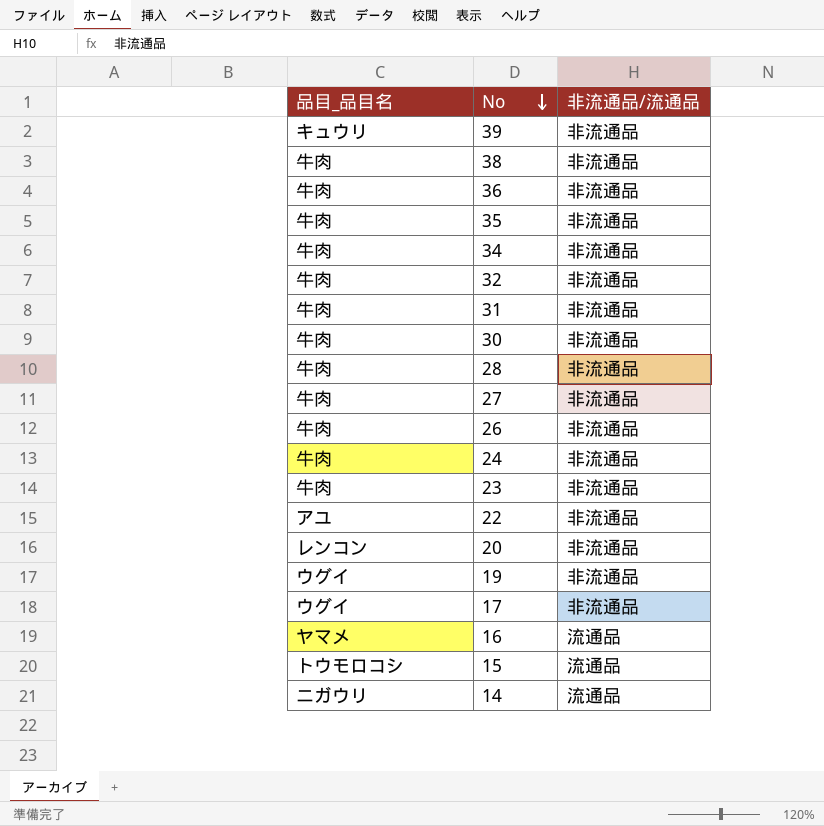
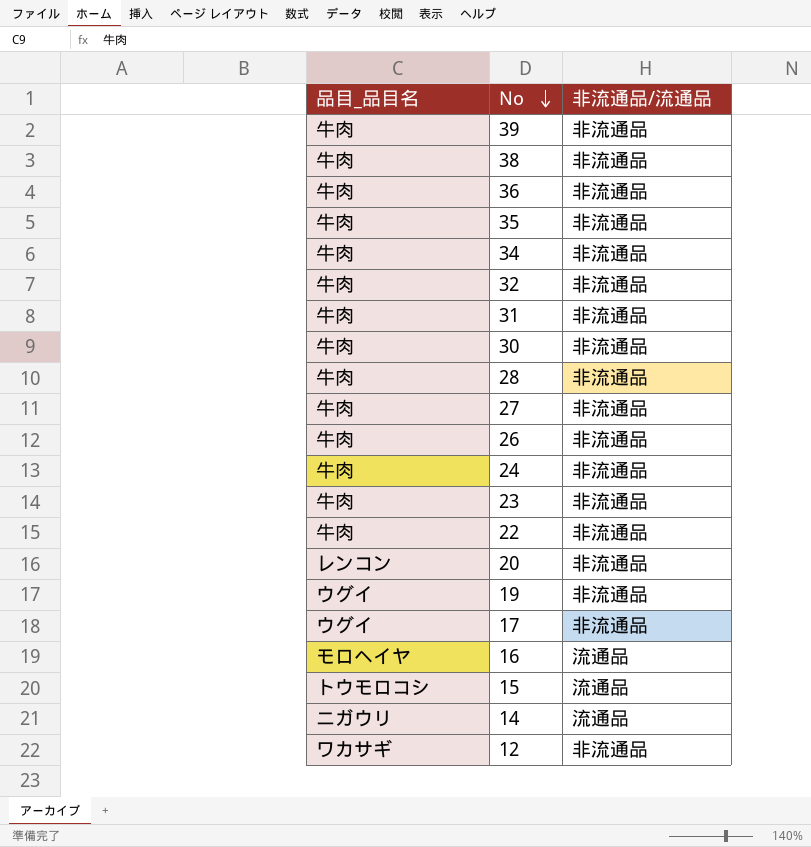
39 | 品目_品目名: キュウリ -> 牛肉
22 | 品目_品目名: アユ -> 牛肉
16 | 品目_品目名: ヤマメ -> モロヘイヤ
row 12: none -> ワカサギ | 非流通品

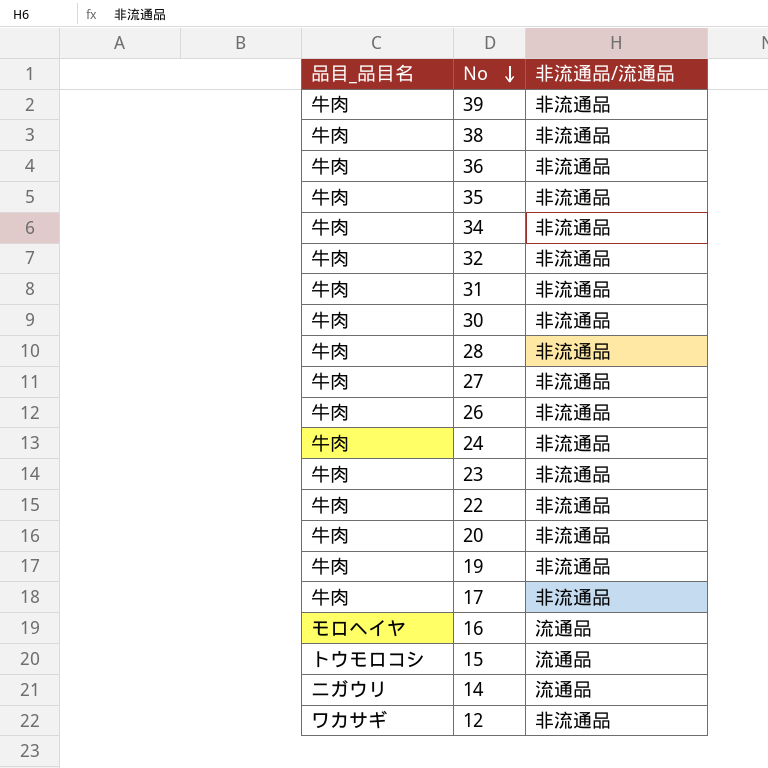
20 | 品目_品目名: レンコン -> 牛肉
19 | 品目_品目名: ウグイ -> 牛肉
17 | 品目_品目名: ウグイ -> 牛肉

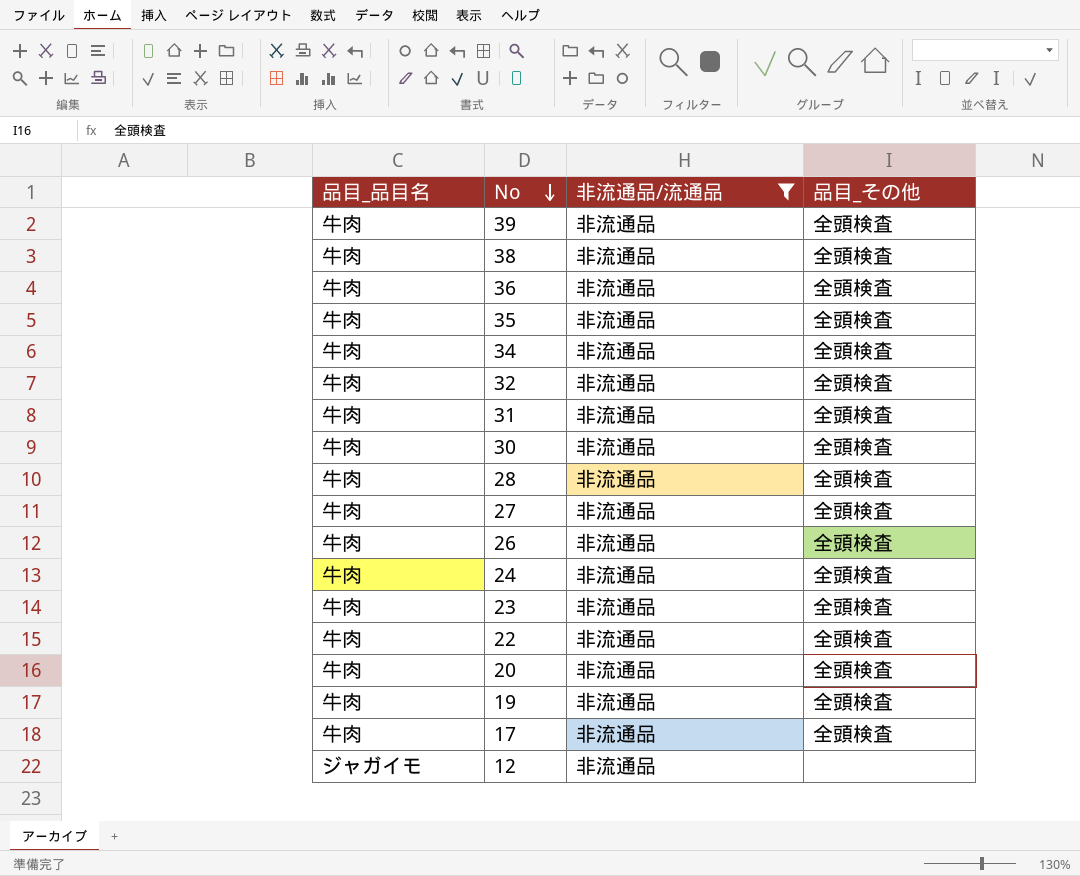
filter: none -> 非流通品/流通品 = 非流通品
column 品目_その他 | position: none -> 4
12 | 品目_品目名: ワカサギ -> ジャガイモ

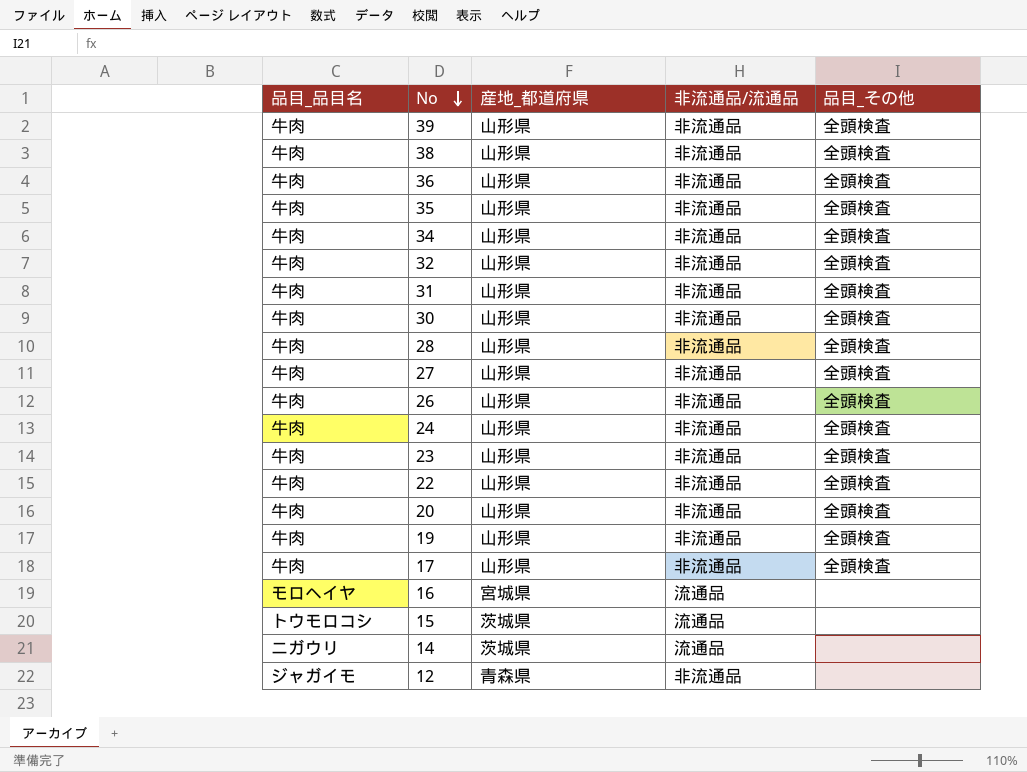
filter: 非流通品/流通品 = 非流通品 -> none
column 産地_都道府県 | position: none -> 3

